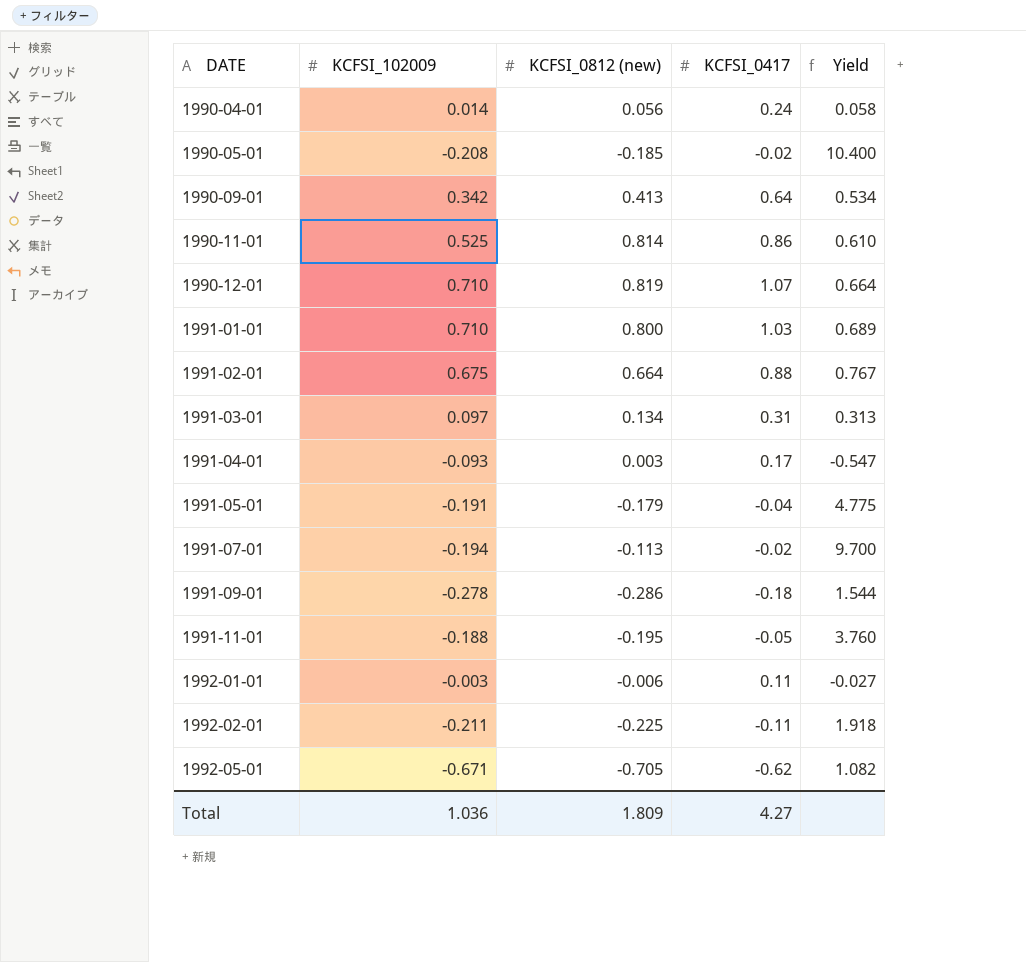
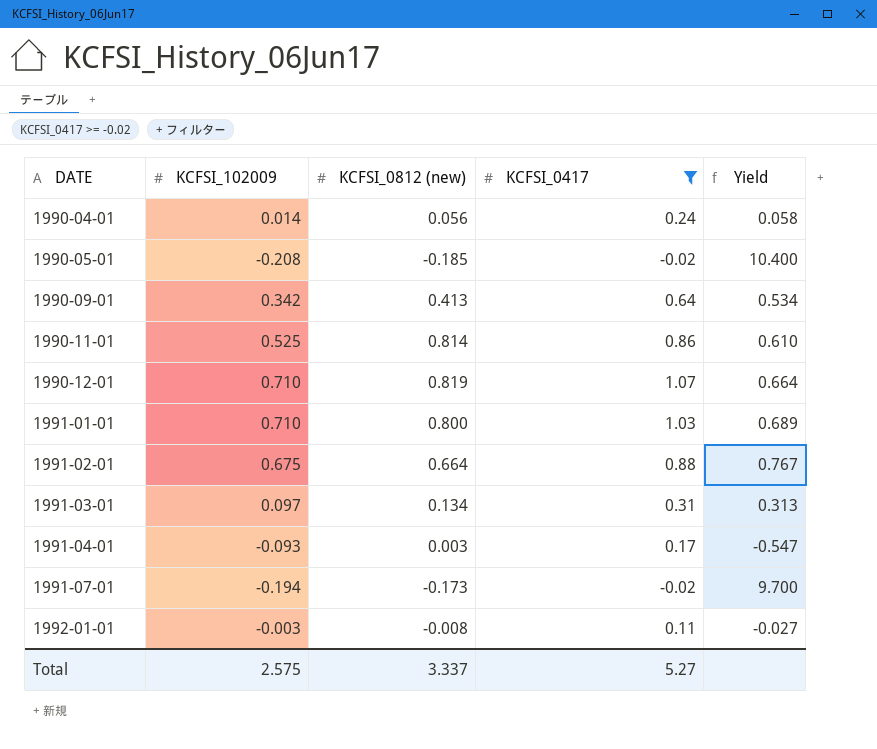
filter: none -> KCFSI_0417 >= -0.02
1991-07-01 | KCFSI_0812 (new): -0.113 -> -0.173
1992-01-01 | KCFSI_0812 (new): -0.006 -> -0.008
Total | KCFSI_102009: 1.036 -> 2.575
Total | KCFSI_0812 (new): 1.809 -> 3.337
Total | KCFSI_0417: 4.27 -> 5.27

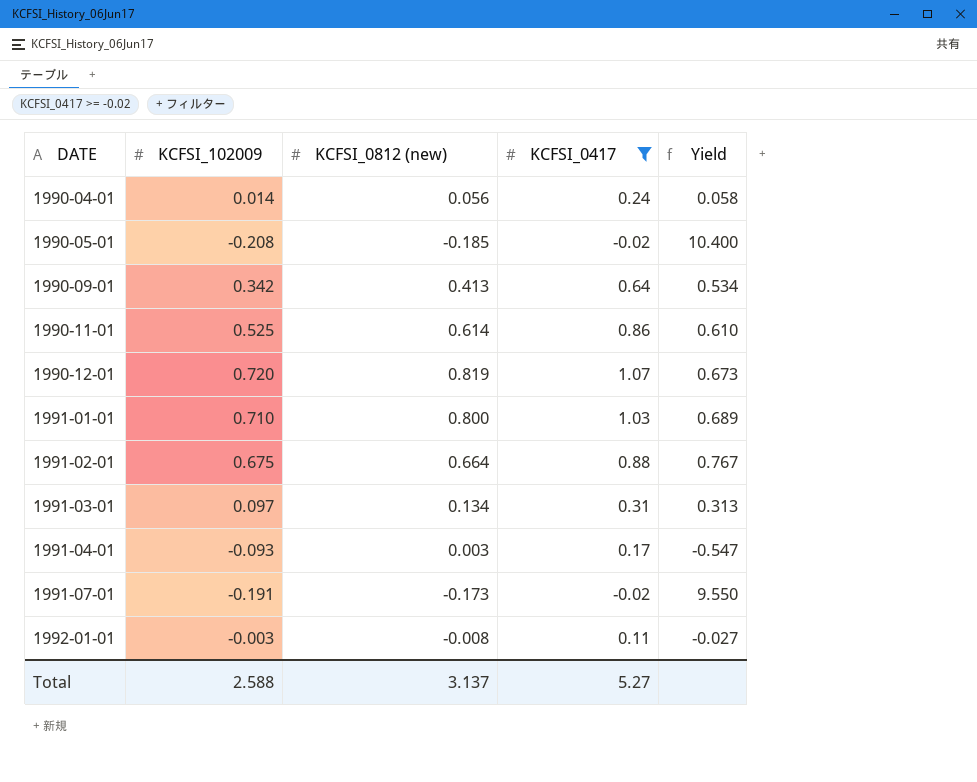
1990-11-01 | KCFSI_0812 (new): 0.814 -> 0.614
1990-12-01 | KCFSI_102009: 0.710 -> 0.720
1990-12-01 | Yield: 0.664 -> 0.673
1991-07-01 | KCFSI_102009: -0.194 -> -0.191
1991-07-01 | Yield: 9.700 -> 9.550
Total | KCFSI_102009: 2.575 -> 2.588
Total | KCFSI_0812 (new): 3.337 -> 3.137

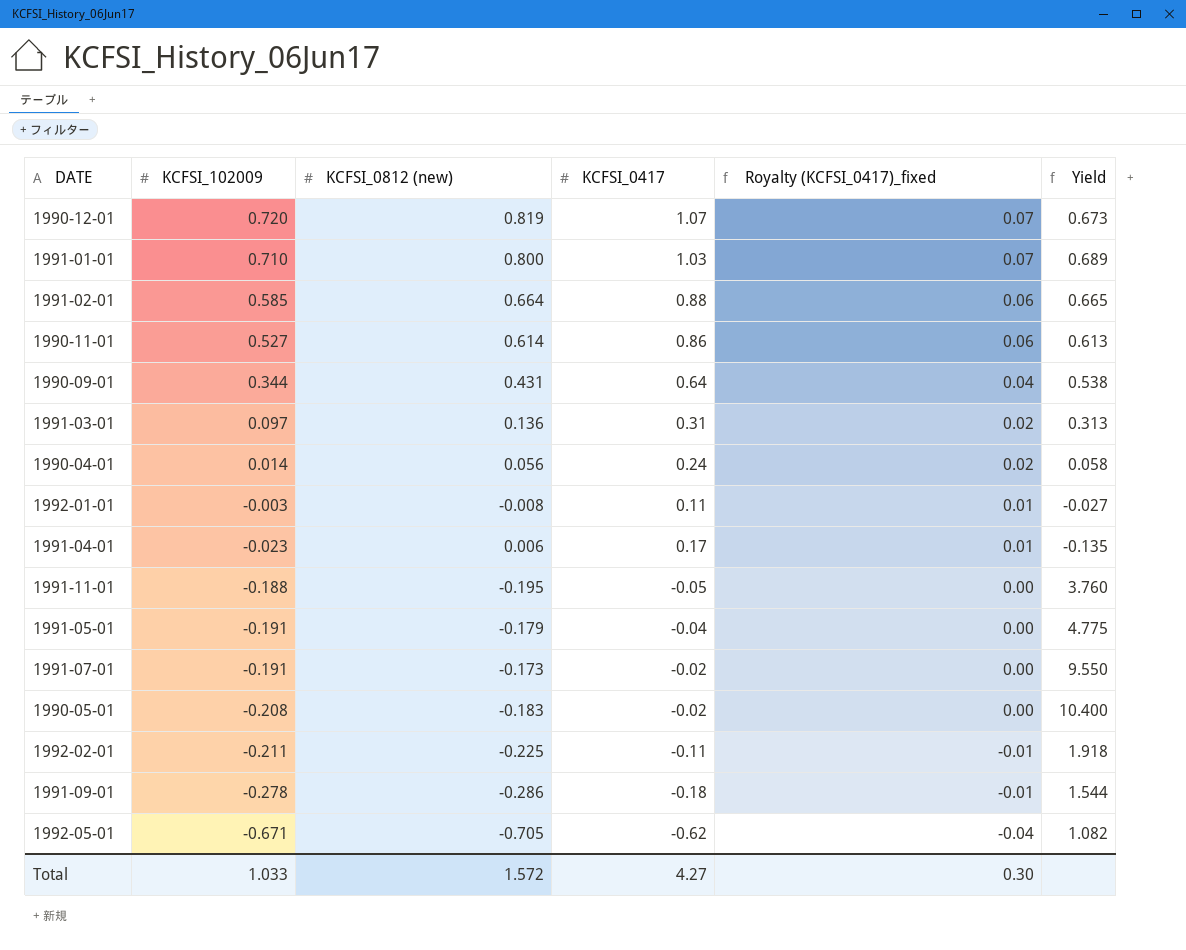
filter: KCFSI_0417 >= -0.02 -> none
row order: DATE ascending -> KCFSI_102009 descending
column Royalty (KCFSI_0417)_fixed | formula: none -> [KCFSI_0417] * 0.07
1991-02-01 | KCFSI_102009: 0.675 -> 0.585
1991-02-01 | Yield: 0.767 -> 0.665
1990-11-01 | KCFSI_102009: 0.525 -> 0.527
1990-11-01 | Yield: 0.610 -> 0.613
1990-09-01 | KCFSI_102009: 0.342 -> 0.344
1990-09-01 | KCFSI_0812 (new): 0.413 -> 0.431
1990-09-01 | Yield: 0.534 -> 0.538
1991-03-01 | KCFSI_0812 (new): 0.134 -> 0.136
1991-04-01 | KCFSI_102009: -0.093 -> -0.023
1991-04-01 | KCFSI_0812 (new): 0.003 -> 0.006
1991-04-01 | Yield: -0.547 -> -0.135
1990-05-01 | KCFSI_0812 (new): -0.185 -> -0.183
Total | KCFSI_102009: 2.588 -> 1.033
Total | KCFSI_0812 (new): 3.137 -> 1.572
Total | KCFSI_0417: 5.27 -> 4.27

